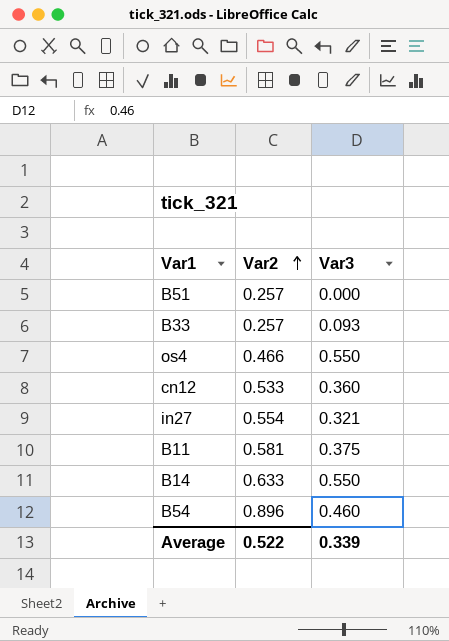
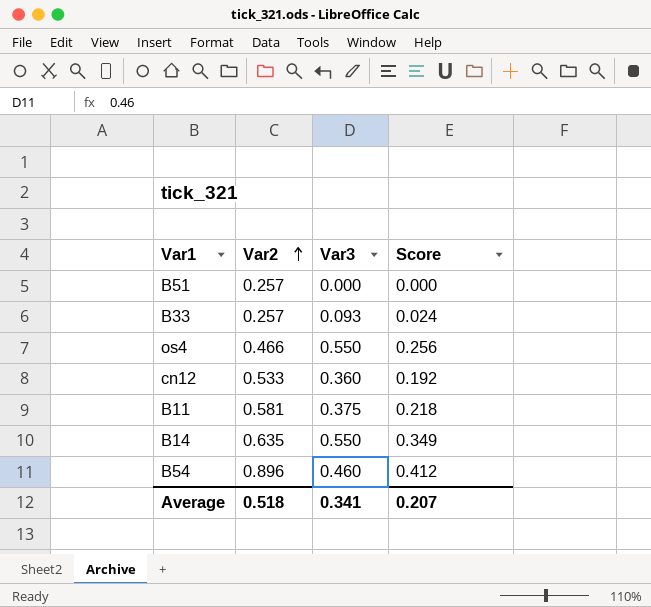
column Score | formula: none -> [Var2] * [Var3]
row in27: 0.554 | 0.321 -> none
B14 | Var2: 0.633 -> 0.635
Average | Var2: 0.522 -> 0.518
Average | Var3: 0.339 -> 0.341

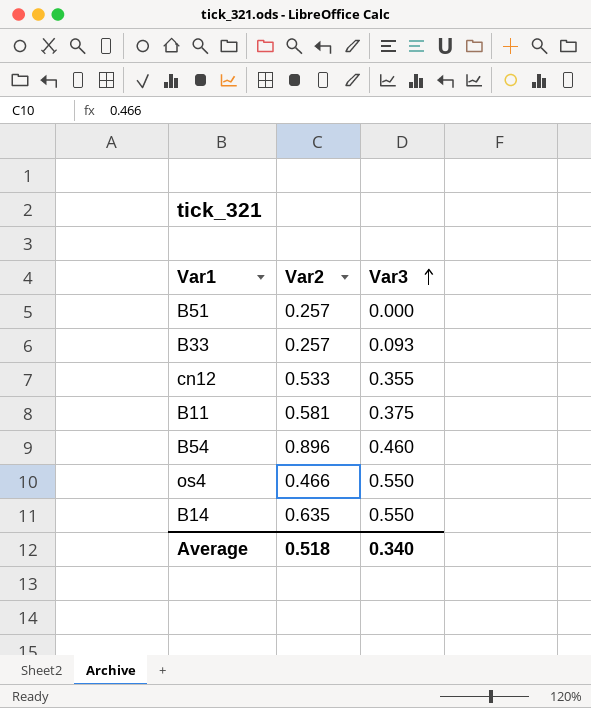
row order: Var2 ascending -> Var3 ascending
column Score | formula: [Var2] * [Var3] -> none
cn12 | Var3: 0.360 -> 0.355
Average | Var3: 0.341 -> 0.340

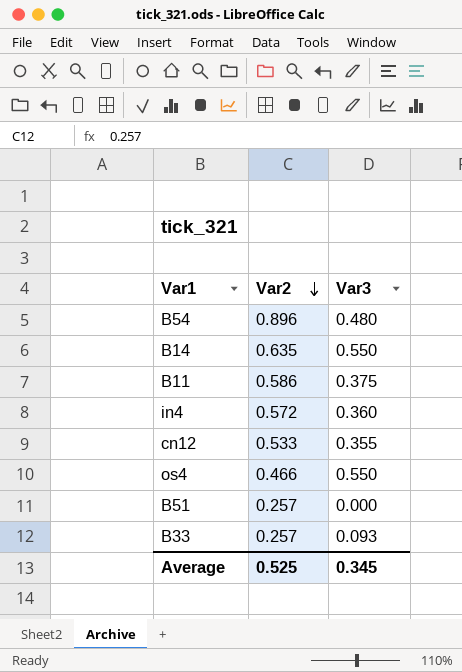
row order: Var3 ascending -> Var2 descending
B54 | Var3: 0.460 -> 0.480
B11 | Var2: 0.581 -> 0.586
row in4: none -> 0.572 | 0.360
Average | Var2: 0.518 -> 0.525
Average | Var3: 0.340 -> 0.345

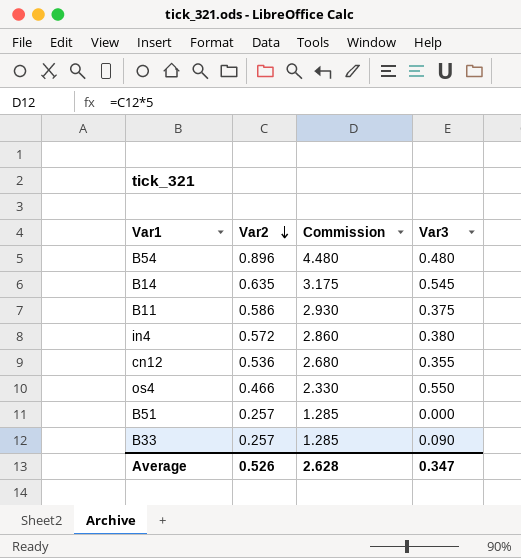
column Commission | formula: none -> [Var2] * 5
B14 | Var3: 0.550 -> 0.545
in4 | Var3: 0.360 -> 0.380
cn12 | Var2: 0.533 -> 0.536
B33 | Var3: 0.093 -> 0.090
Average | Var2: 0.525 -> 0.526
Average | Var3: 0.345 -> 0.347

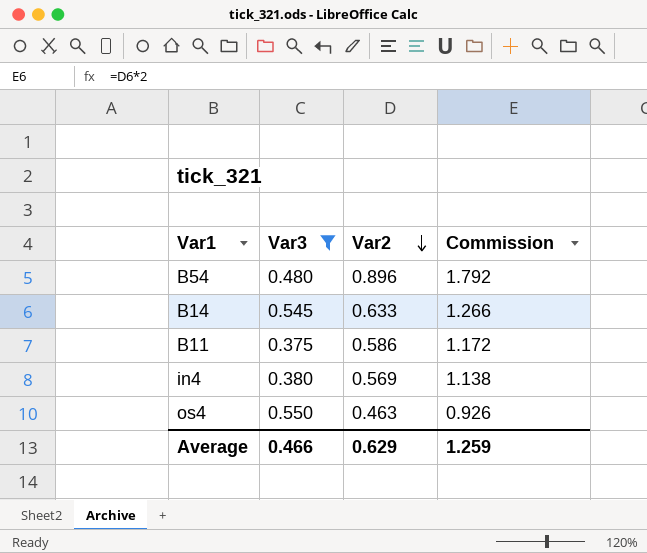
filter: none -> Var3 >= 0.375
column Var3 | position: 4 -> 2
column Commission | formula: [Var2] * 5 -> [Var2] * 2
B14 | Var2: 0.635 -> 0.633
in4 | Var2: 0.572 -> 0.569
os4 | Var2: 0.466 -> 0.463
Average | Var3: 0.347 -> 0.466
Average | Var2: 0.526 -> 0.629
Average | Commission: 2.628 -> 1.259

